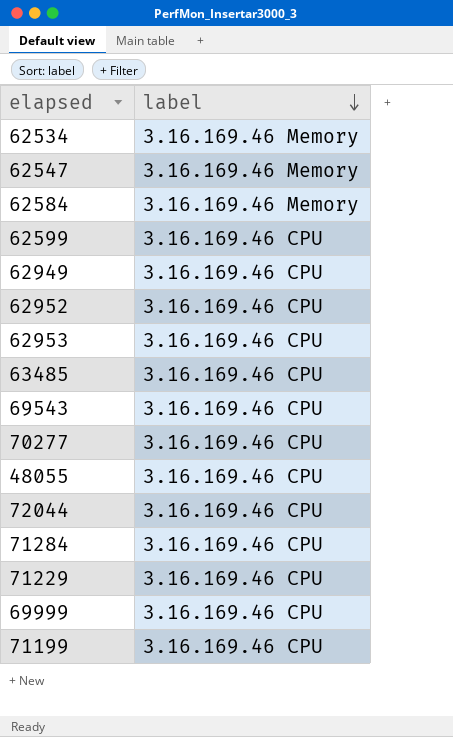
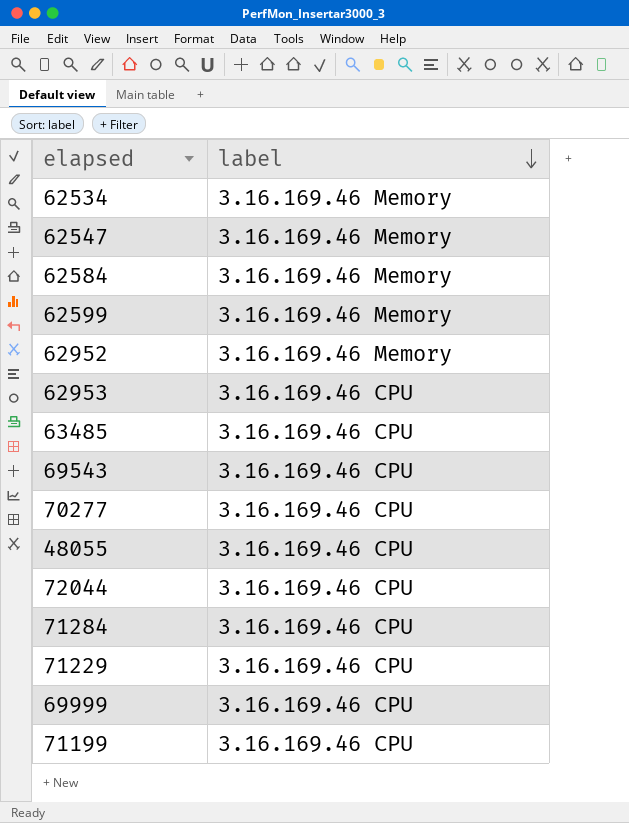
row 62949: 3.16.169.46 CPU -> none
62599 | label: 3.16.169.46 CPU -> 3.16.169.46 Memory
62952 | label: 3.16.169.46 CPU -> 3.16.169.46 Memory

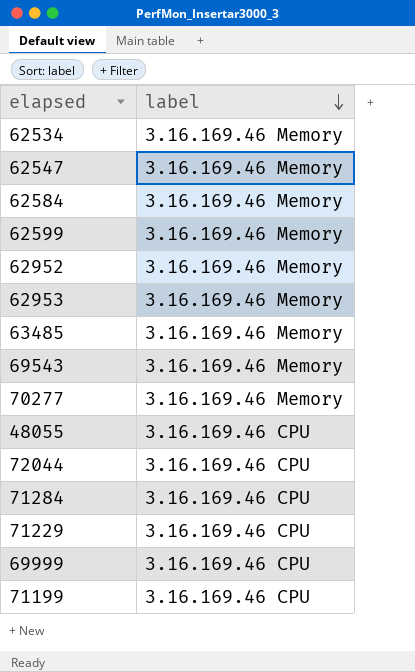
62953 | label: 3.16.169.46 CPU -> 3.16.169.46 Memory
63485 | label: 3.16.169.46 CPU -> 3.16.169.46 Memory
69543 | label: 3.16.169.46 CPU -> 3.16.169.46 Memory
70277 | label: 3.16.169.46 CPU -> 3.16.169.46 Memory

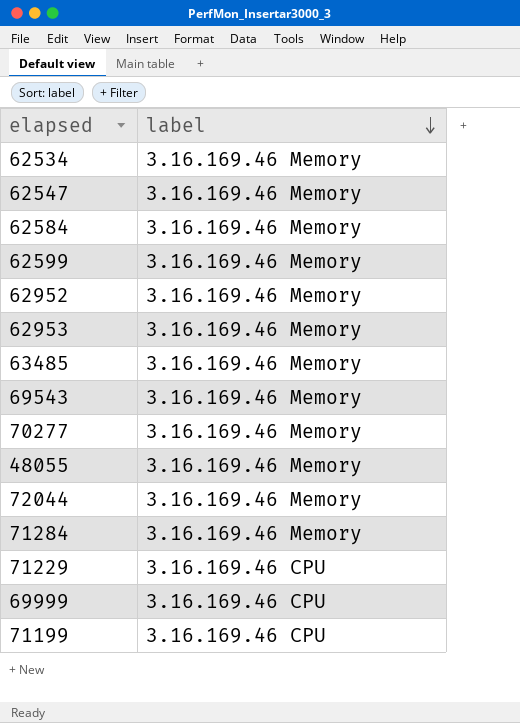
48055 | label: 3.16.169.46 CPU -> 3.16.169.46 Memory
72044 | label: 3.16.169.46 CPU -> 3.16.169.46 Memory
71284 | label: 3.16.169.46 CPU -> 3.16.169.46 Memory

